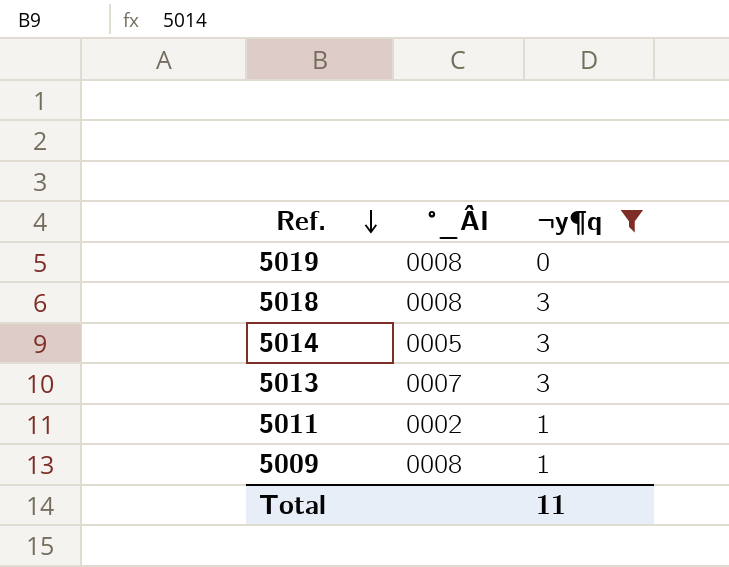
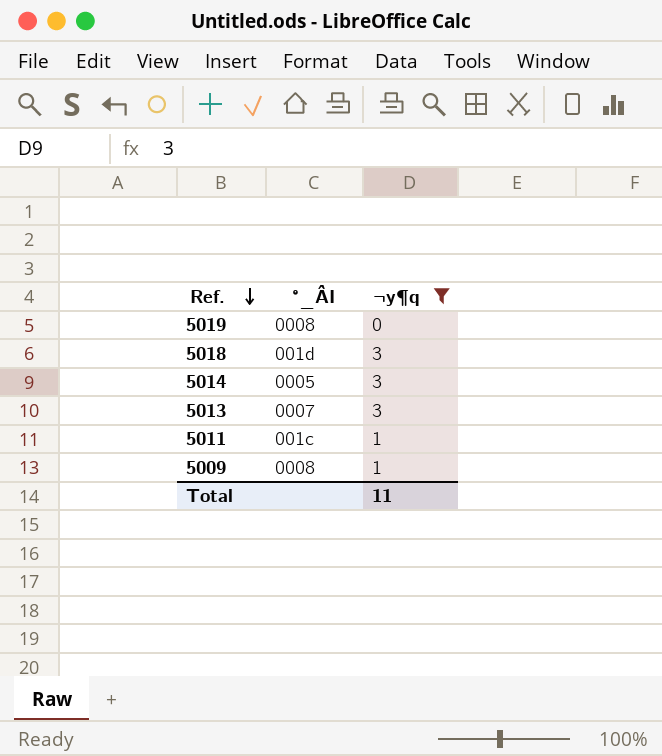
5018 | °_ÂI: 0008 -> 001d
5011 | °_ÂI: 0002 -> 001c

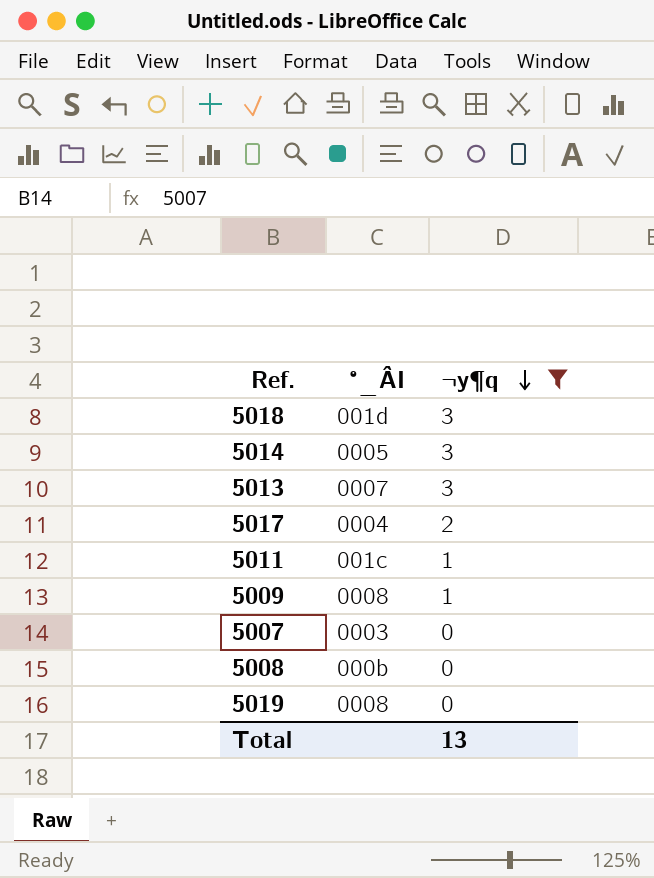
row order: Ref. descending -> ¬y¶q descending
row 5017: none -> 0004 | 2
row 5007: none -> 0003 | 0
row 5008: none -> 000b | 0
Total | ¬y¶q: 11 -> 13

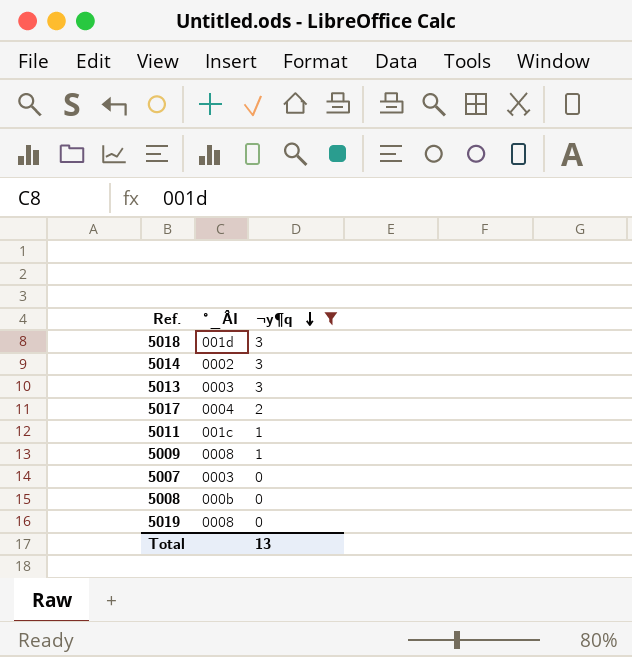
5014 | °_ÂI: 0005 -> 0002
5013 | °_ÂI: 0007 -> 0003

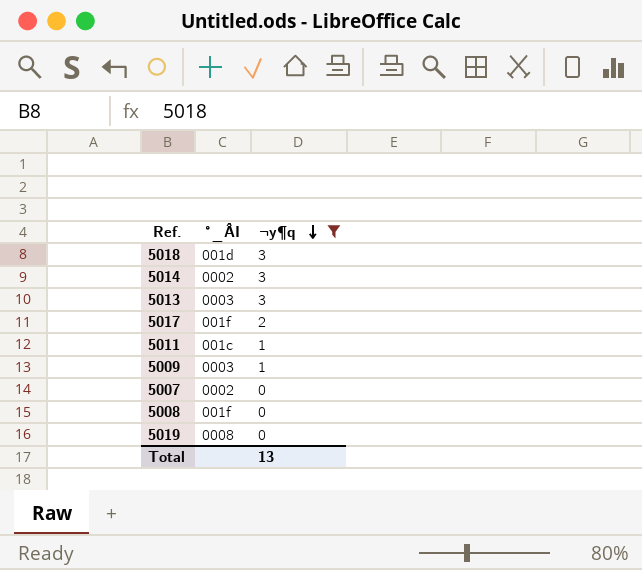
5017 | °_ÂI: 0004 -> 001f
5009 | °_ÂI: 0008 -> 0003
5007 | °_ÂI: 0003 -> 0002
5008 | °_ÂI: 000b -> 001f

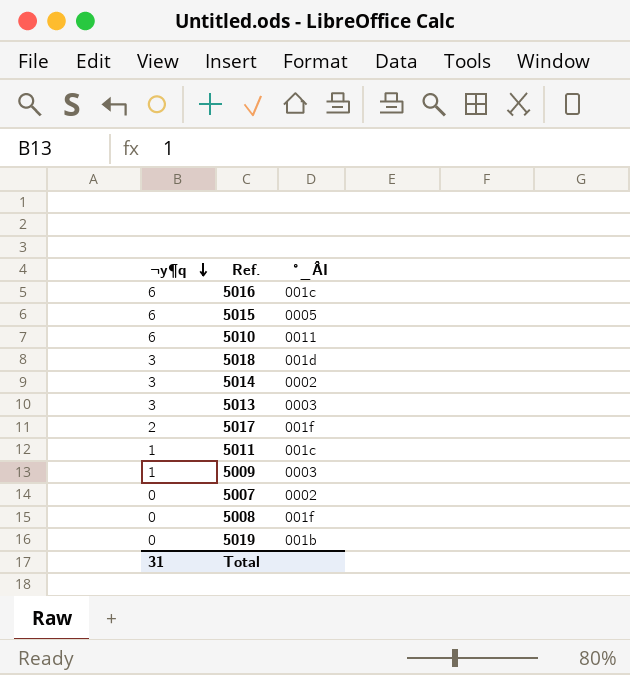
filter: ¬y¶q != 6 -> none
column ¬y¶q | position: 3 -> 1
5019 | °_ÂI: 0008 -> 001b
Total | ¬y¶q: 13 -> 31

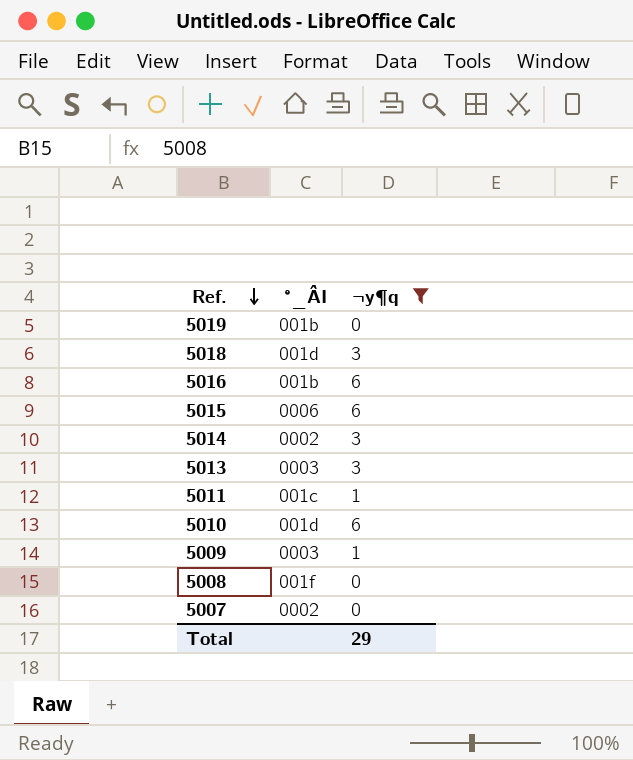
filter: none -> ¬y¶q != 2
row order: ¬y¶q descending -> Ref. descending
column ¬y¶q | position: 1 -> 3
5016 | °_ÂI: 001c -> 001b
5015 | °_ÂI: 0005 -> 0006
5010 | °_ÂI: 0011 -> 001d
Total | ¬y¶q: 31 -> 29

